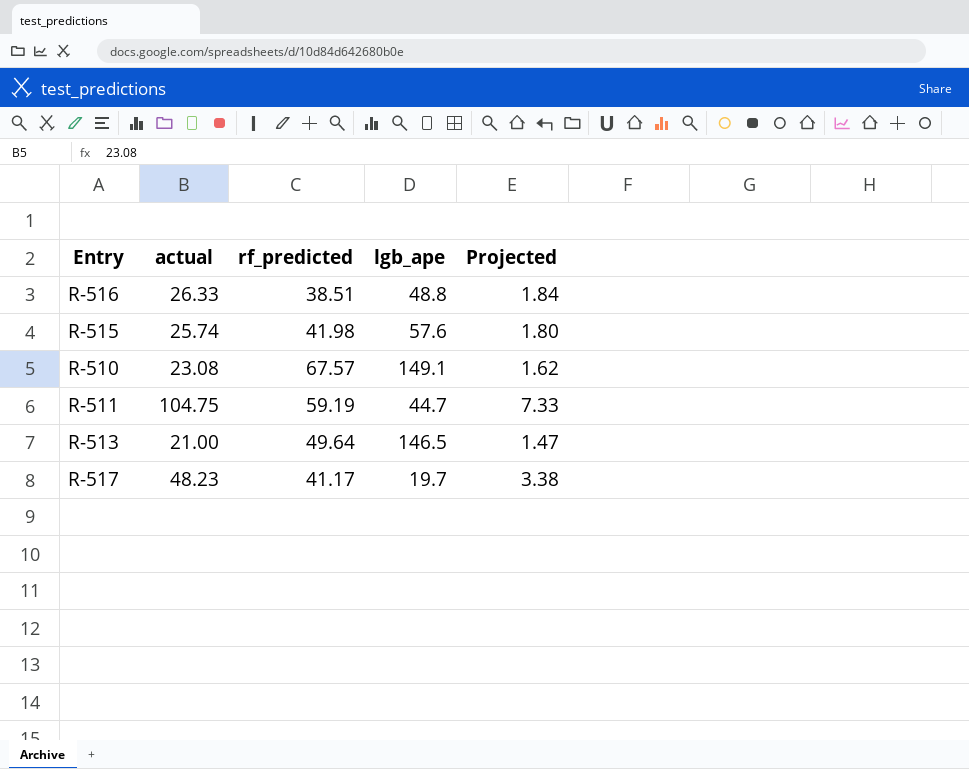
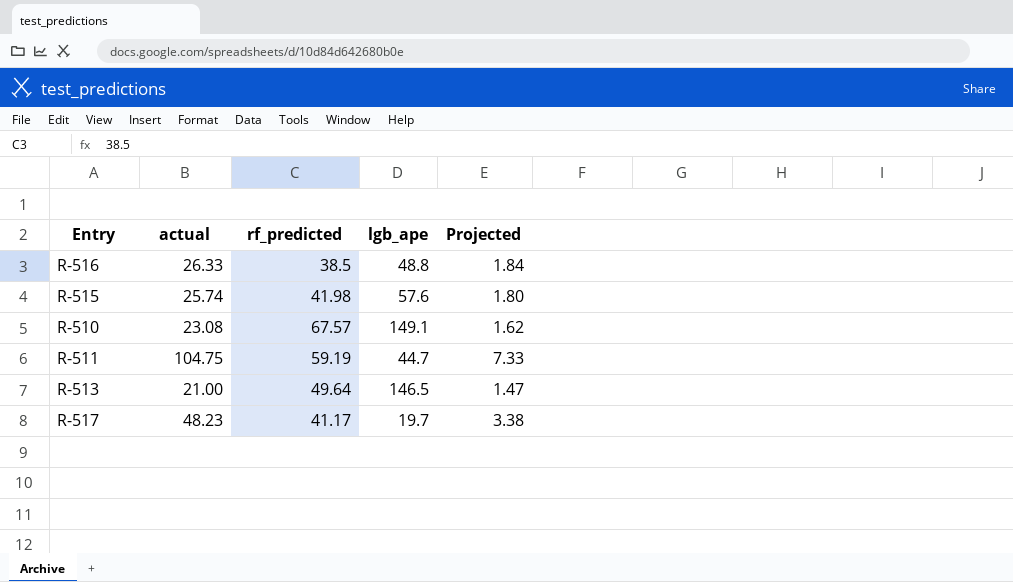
R-516 | rf_predicted: 38.51 -> 38.5

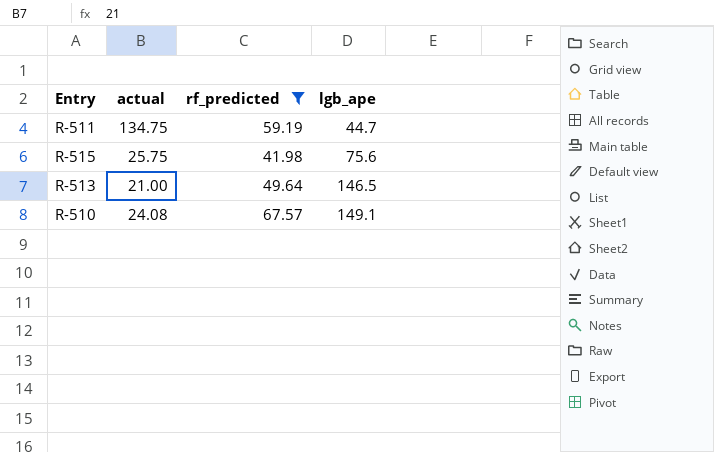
filter: none -> rf_predicted >= 41.98
row order: none -> lgb_ape ascending
column Projected | formula: [actual] * 0.07 -> none
R-511 | actual: 104.75 -> 134.75
R-515 | actual: 25.74 -> 25.75
R-515 | lgb_ape: 57.6 -> 75.6
R-510 | actual: 23.08 -> 24.08

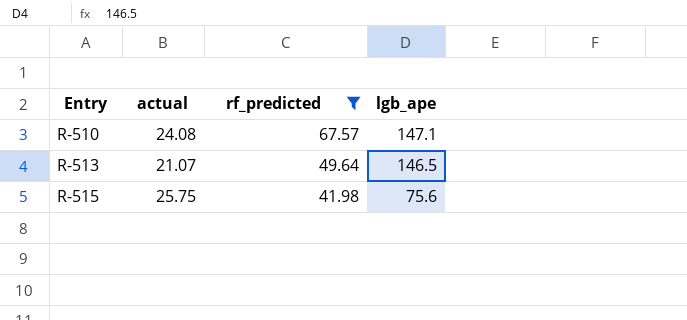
row order: lgb_ape ascending -> Entry ascending
row R-511: 134.75 | 59.19 | 44.7 -> none
R-510 | lgb_ape: 149.1 -> 147.1
R-513 | actual: 21.00 -> 21.07

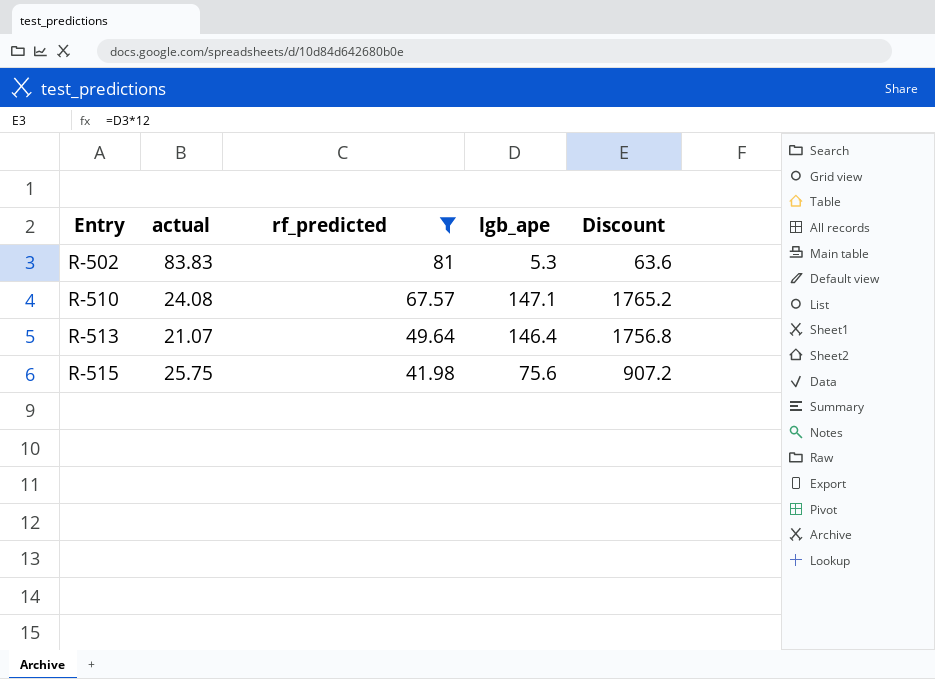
column Discount | formula: none -> [lgb_ape] * 12
row R-502: none -> 83.83 | 81 | 5.3 | 63.6
R-513 | lgb_ape: 146.5 -> 146.4

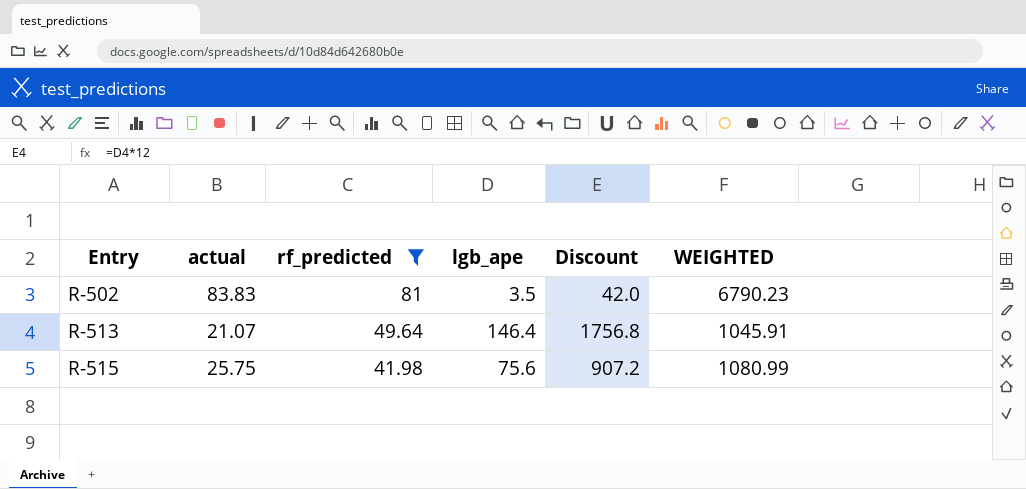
column WEIGHTED | formula: none -> [actual] * [rf_predicted]
row R-510: 24.08 | 67.57 | 147.1 | 1765.2 -> none
R-502 | lgb_ape: 5.3 -> 3.5
R-502 | Discount: 63.6 -> 42.0

